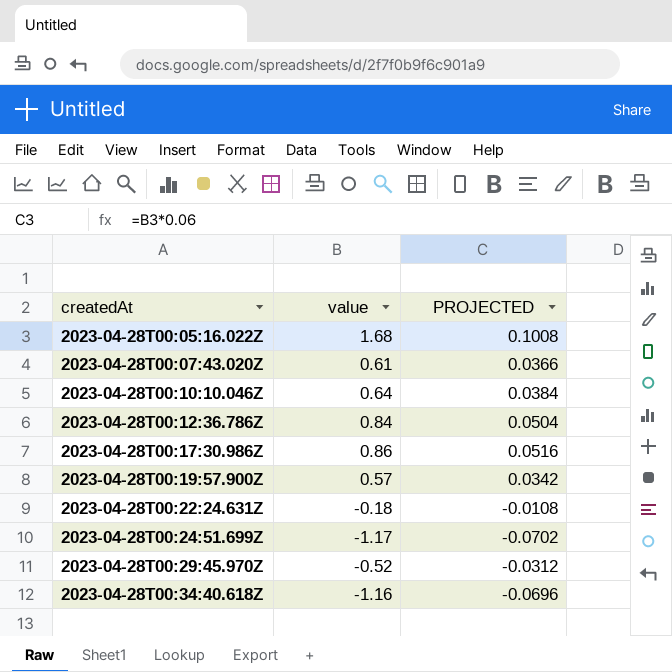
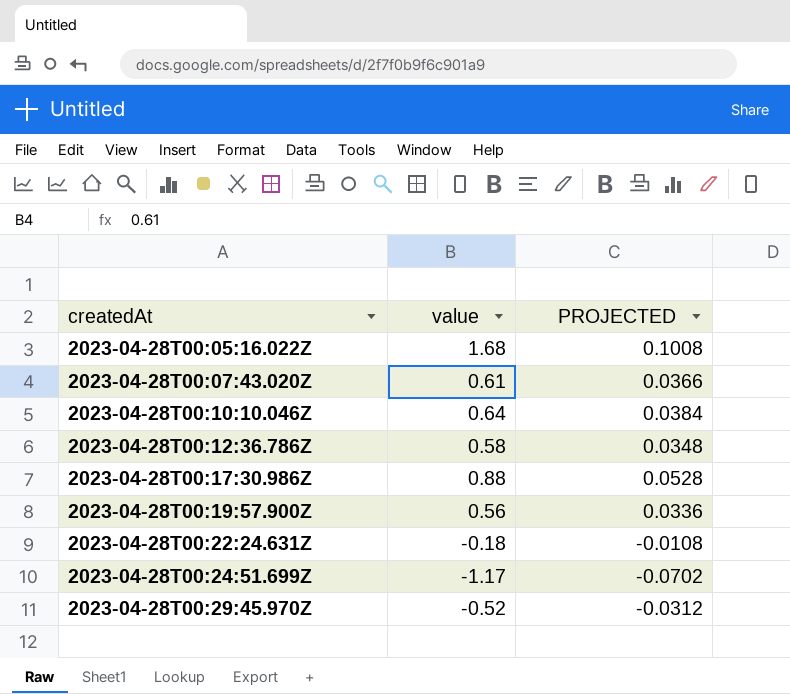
row 2023-04-28T00:34:40.618Z: -1.16 | -0.0696 -> none
2023-04-28T00:12:36.786Z | value: 0.84 -> 0.58
2023-04-28T00:12:36.786Z | PROJECTED: 0.0504 -> 0.0348
2023-04-28T00:17:30.986Z | value: 0.86 -> 0.88
2023-04-28T00:17:30.986Z | PROJECTED: 0.0516 -> 0.0528
2023-04-28T00:19:57.900Z | value: 0.57 -> 0.56
2023-04-28T00:19:57.900Z | PROJECTED: 0.0342 -> 0.0336

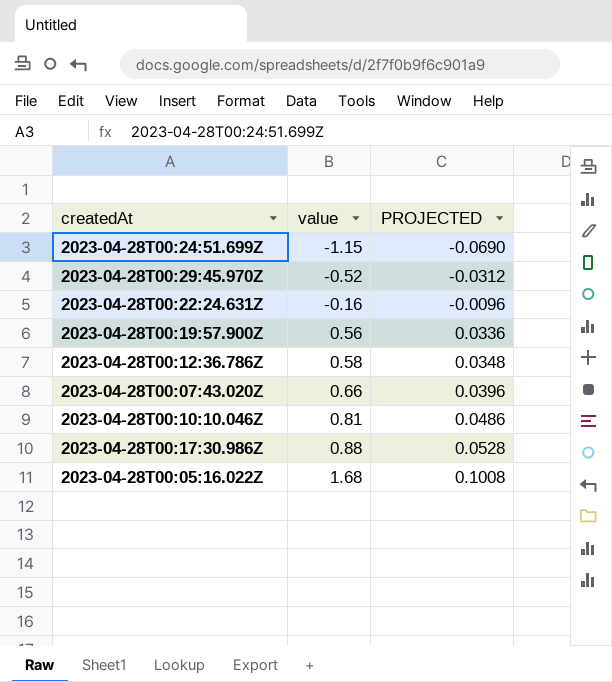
row order: createdAt ascending -> value ascending
2023-04-28T00:24:51.699Z | value: -1.17 -> -1.15
2023-04-28T00:24:51.699Z | PROJECTED: -0.0702 -> -0.0690
2023-04-28T00:22:24.631Z | value: -0.18 -> -0.16
2023-04-28T00:22:24.631Z | PROJECTED: -0.0108 -> -0.0096
2023-04-28T00:07:43.020Z | value: 0.61 -> 0.66
2023-04-28T00:07:43.020Z | PROJECTED: 0.0366 -> 0.0396
2023-04-28T00:10:10.046Z | value: 0.64 -> 0.81
2023-04-28T00:10:10.046Z | PROJECTED: 0.0384 -> 0.0486

